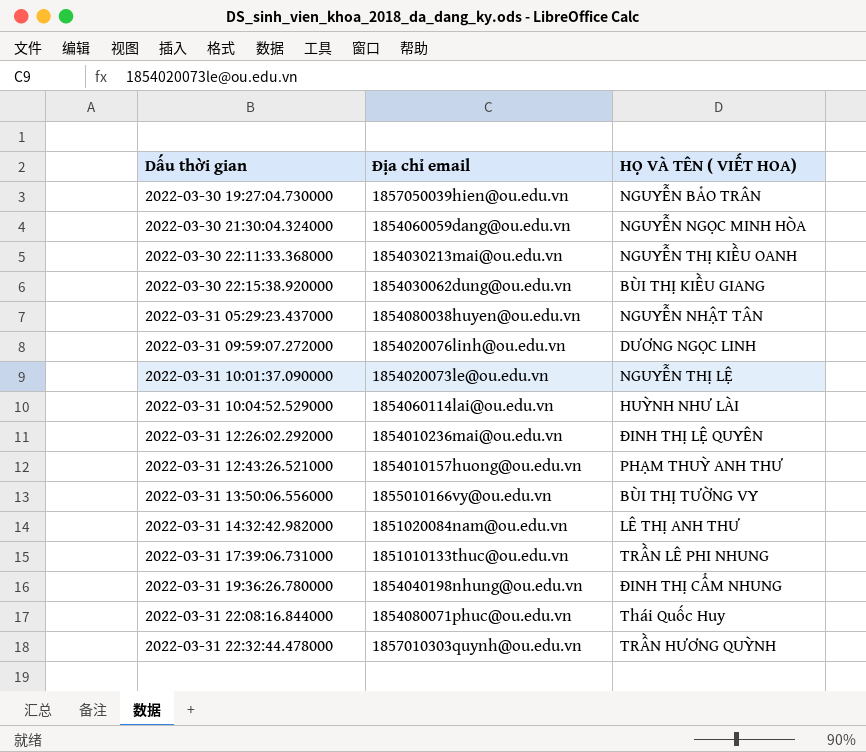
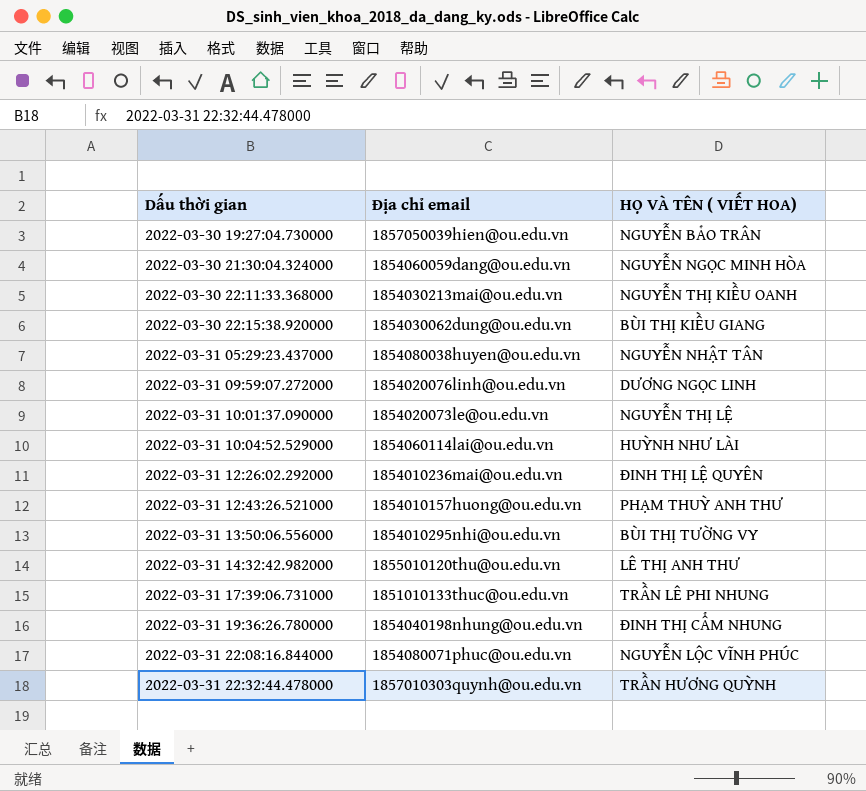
2022-03-31 13:50:06.556000 | Địa chỉ email: 1855010166vy@ou.edu.vn -> 1854010295nhi@ou.edu.vn
2022-03-31 14:32:42.982000 | Địa chỉ email: 1851020084nam@ou.edu.vn -> 1855010120thu@ou.edu.vn
2022-03-31 22:08:16.844000 | HỌ VÀ TÊN ( VIẾT HOA): Thái Quốc Huy -> NGUYỄN LỘC VĨNH PHÚC

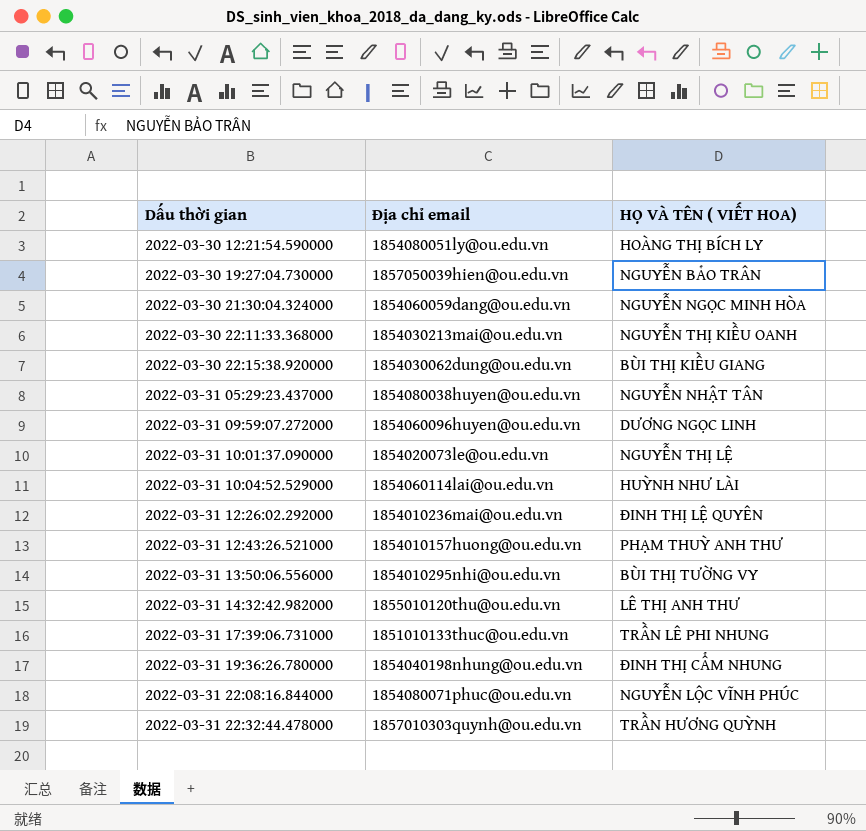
row 2022-03-30 12:21:54.590000: none -> 1854080051ly@ou.edu.vn | HOÀNG THỊ BÍCH LY
2022-03-31 09:59:07.272000 | Địa chỉ email: 1854020076linh@ou.edu.vn -> 1854060096huyen@ou.edu.vn

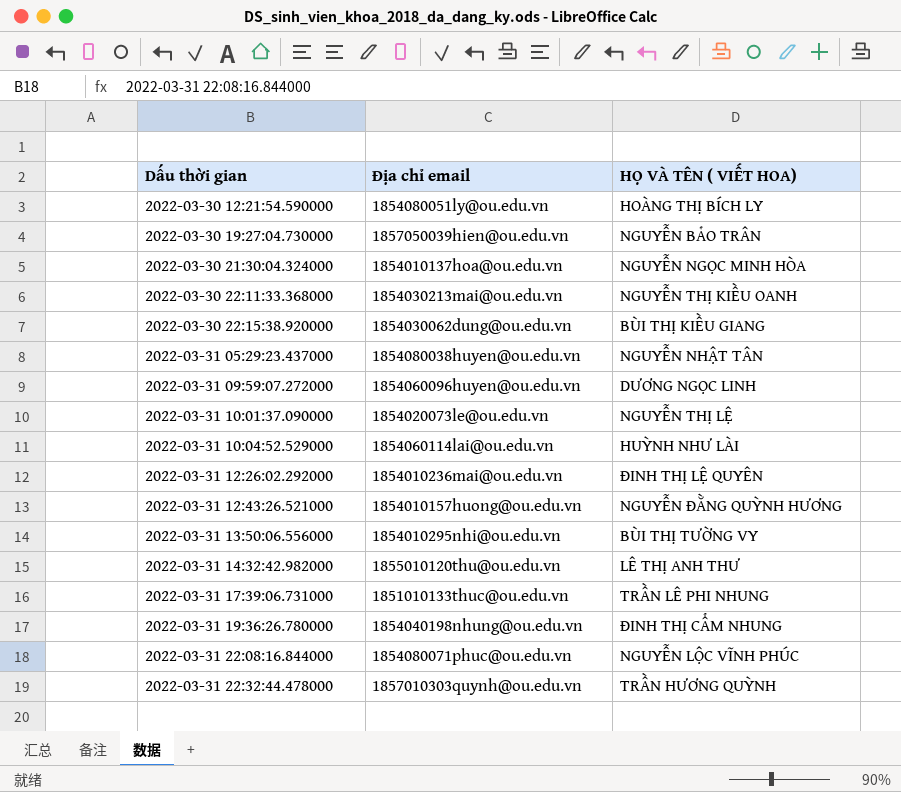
2022-03-30 21:30:04.324000 | Địa chỉ email: 1854060059dang@ou.edu.vn -> 1854010137hoa@ou.edu.vn
2022-03-31 12:43:26.521000 | HỌ VÀ TÊN ( VIẾT HOA): PHẠM THUỲ ANH THƯ -> NGUYỄN ĐẰNG QUỲNH HƯƠNG

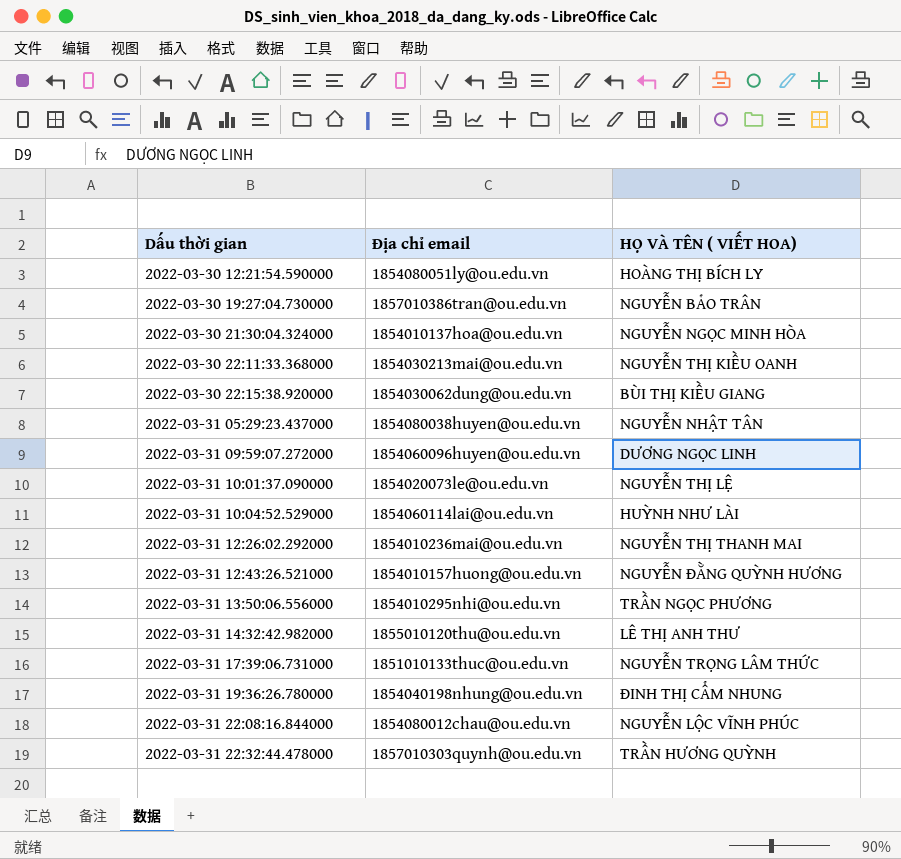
2022-03-30 19:27:04.730000 | Địa chỉ email: 1857050039hien@ou.edu.vn -> 1857010386tran@ou.edu.vn
2022-03-31 12:26:02.292000 | HỌ VÀ TÊN ( VIẾT HOA): ĐINH THỊ LỆ QUYÊN -> NGUYỄN THỊ THANH MAI
2022-03-31 13:50:06.556000 | HỌ VÀ TÊN ( VIẾT HOA): BÙI THỊ TƯỜNG VY -> TRẦN NGỌC PHƯƠNG
2022-03-31 17:39:06.731000 | HỌ VÀ TÊN ( VIẾT HOA): TRẦN LÊ PHI NHUNG -> NGUYỄN TRỌNG LÂM THỨC
2022-03-31 22:08:16.844000 | Địa chỉ email: 1854080071phuc@ou.edu.vn -> 1854080012chau@ou.edu.vn

